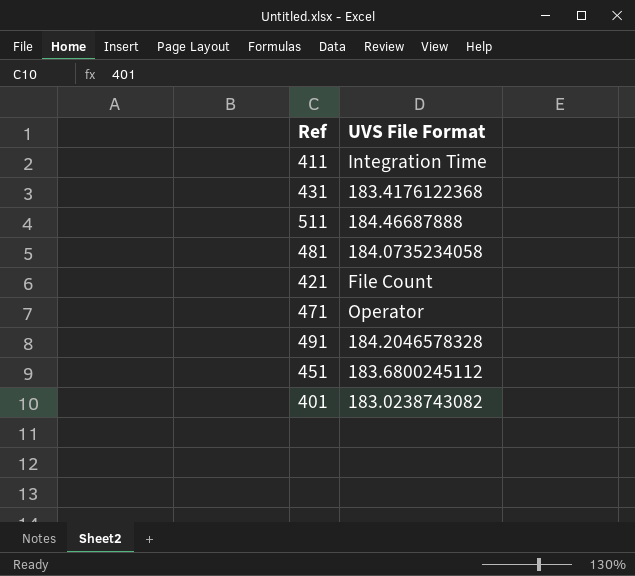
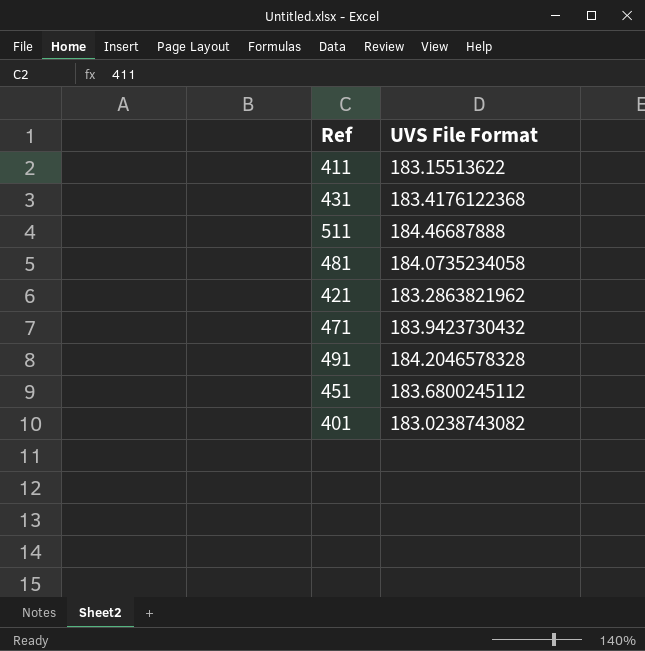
411 | UVS File Format: Integration Time -> 183.15513622
421 | UVS File Format: File Count -> 183.2863821962
471 | UVS File Format: Operator -> 183.9423730432

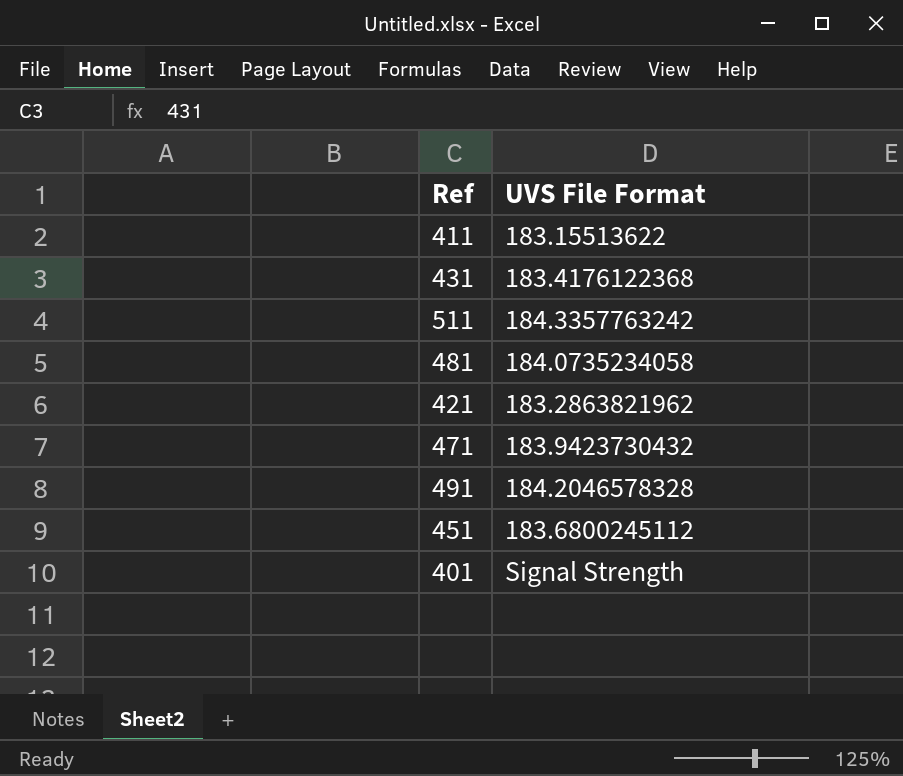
511 | UVS File Format: 184.46687888 -> 184.3357763242
401 | UVS File Format: 183.0238743082 -> Signal Strength

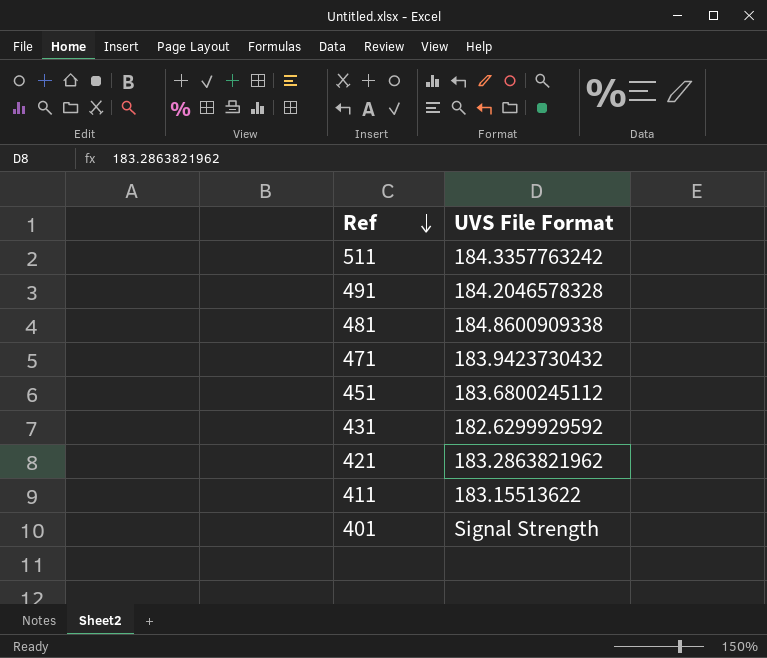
row order: none -> Ref descending
481 | UVS File Format: 184.0735234058 -> 184.8600909338
431 | UVS File Format: 183.4176122368 -> 182.6299929592

